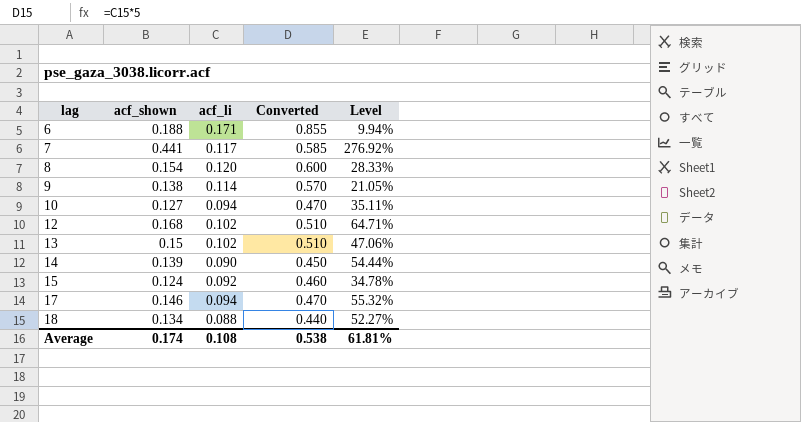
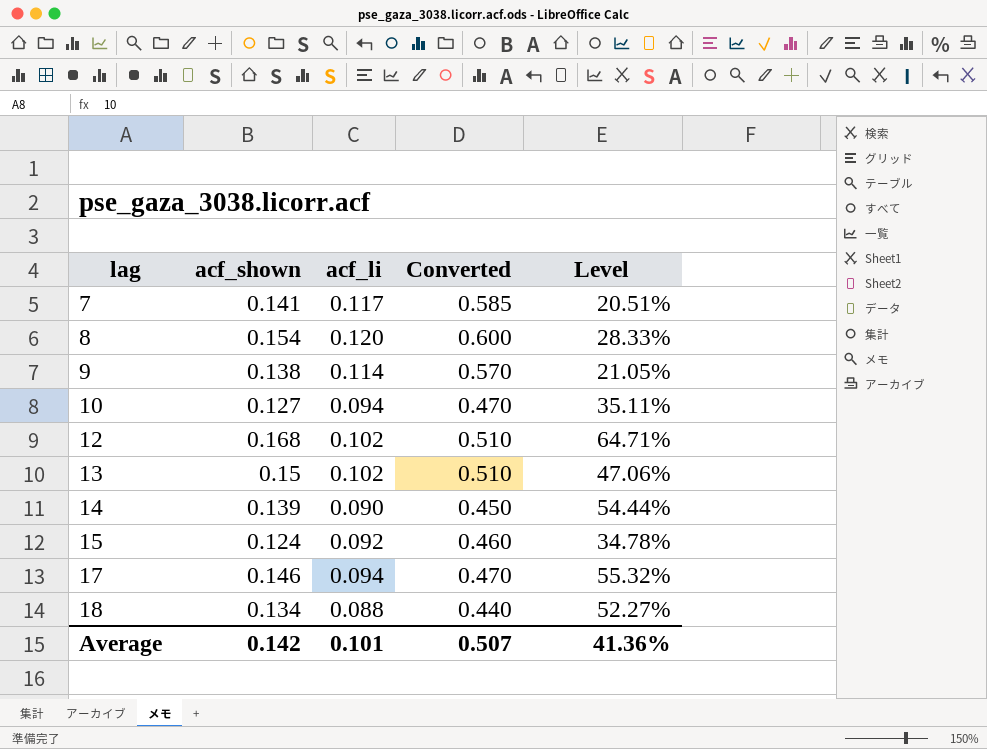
row 6: 0.188 | 0.171 | 0.855 | 9.94% -> none
7 | acf_shown: 0.441 -> 0.141
7 | Level: 276.92% -> 20.51%
Average | acf_shown: 0.174 -> 0.142
Average | acf_li: 0.108 -> 0.101
Average | Converted: 0.538 -> 0.507
Average | Level: 61.81% -> 41.36%

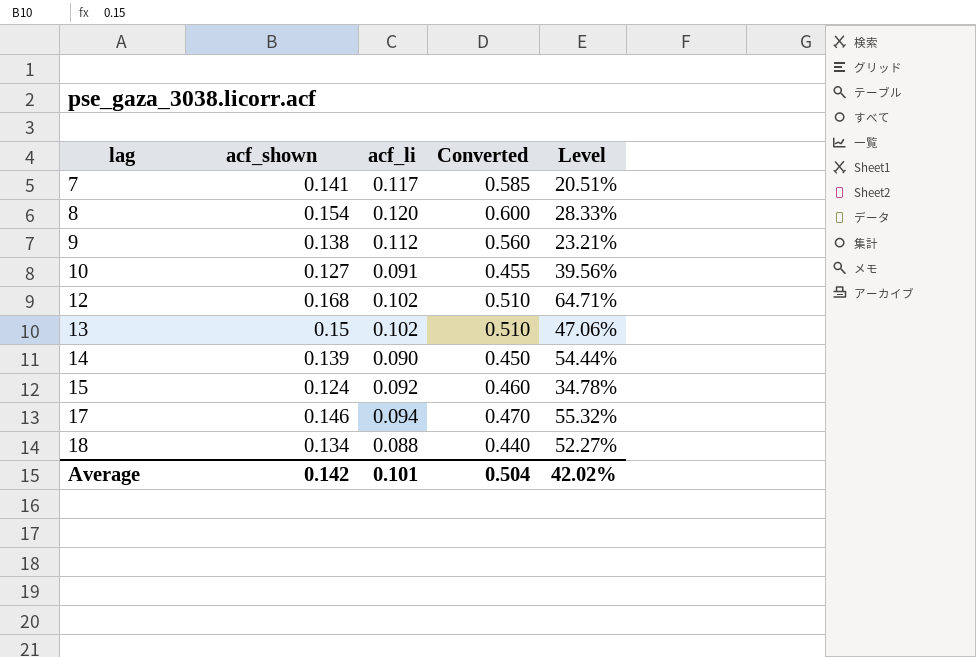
9 | acf_li: 0.114 -> 0.112
9 | Converted: 0.570 -> 0.560
9 | Level: 21.05% -> 23.21%
10 | acf_li: 0.094 -> 0.091
10 | Converted: 0.470 -> 0.455
10 | Level: 35.11% -> 39.56%
Average | Converted: 0.507 -> 0.504
Average | Level: 41.36% -> 42.02%

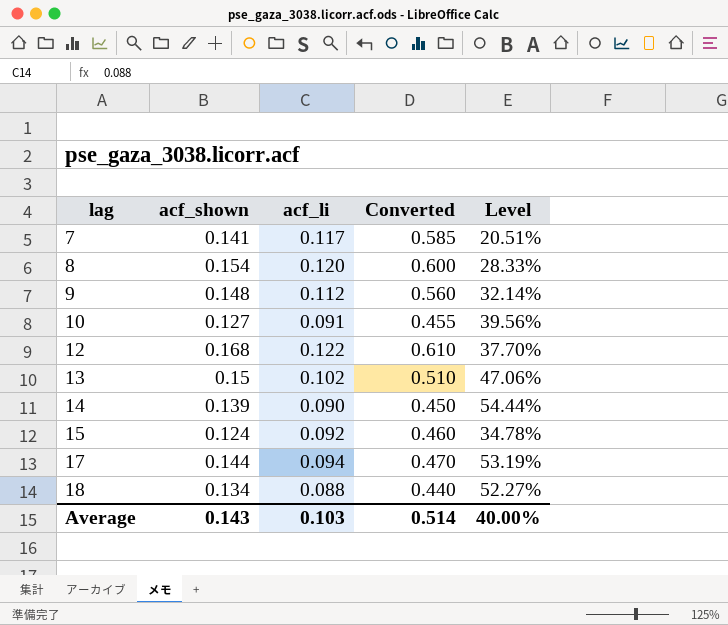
9 | acf_shown: 0.138 -> 0.148
9 | Level: 23.21% -> 32.14%
12 | acf_li: 0.102 -> 0.122
12 | Converted: 0.510 -> 0.610
12 | Level: 64.71% -> 37.70%
17 | acf_shown: 0.146 -> 0.144
17 | Level: 55.32% -> 53.19%
Average | acf_shown: 0.142 -> 0.143
Average | acf_li: 0.101 -> 0.103
Average | Converted: 0.504 -> 0.514
Average | Level: 42.02% -> 40.00%

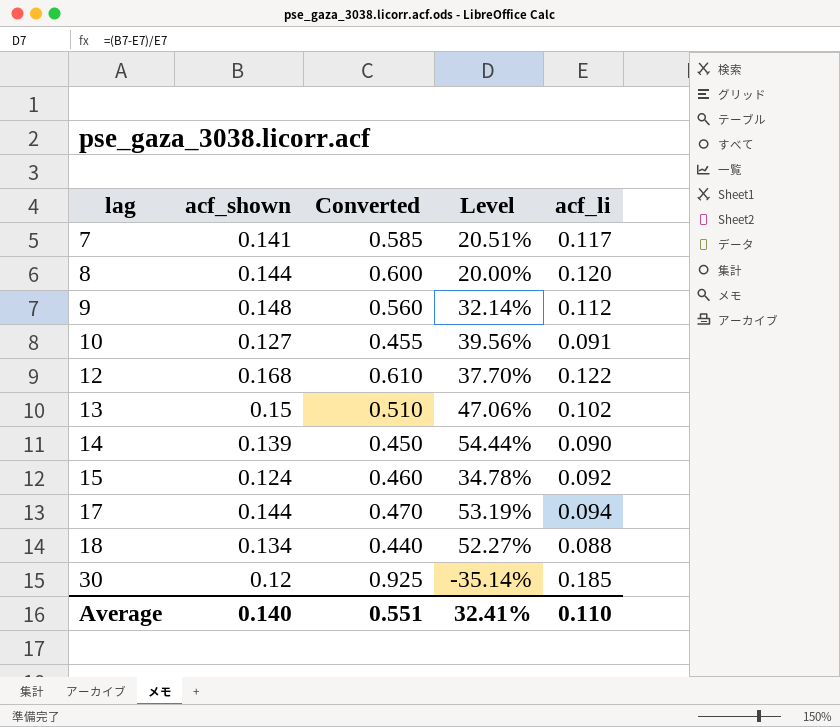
column acf_li | position: 3 -> 5
8 | acf_shown: 0.154 -> 0.144
8 | Level: 28.33% -> 20.00%
row 30: none -> 0.12 | 0.925 | -35.14% | 0.185
Average | acf_shown: 0.143 -> 0.140
Average | Converted: 0.514 -> 0.551
Average | Level: 40.00% -> 32.41%
Average | acf_li: 0.103 -> 0.110

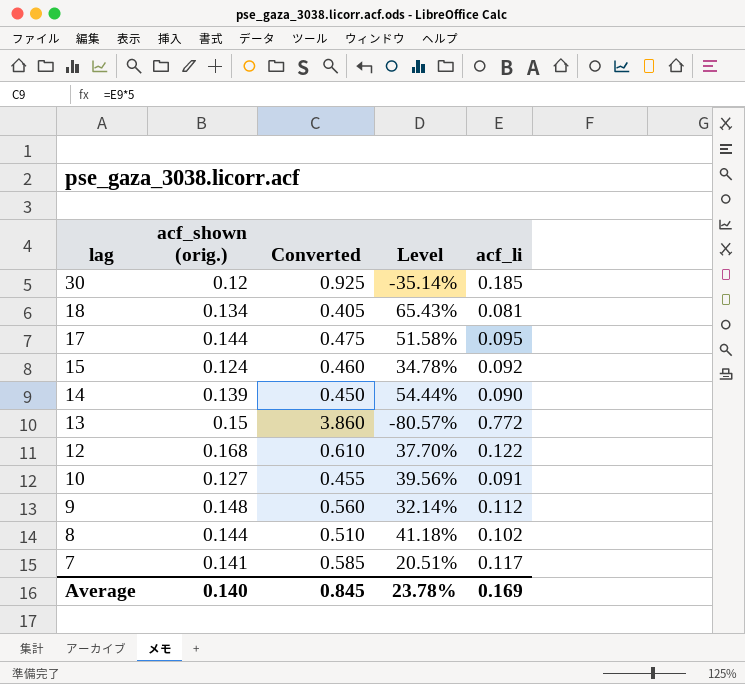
row order: lag ascending -> lag descending
column name: acf_shown -> acf_shown (orig.)
18 | Converted: 0.440 -> 0.405
18 | Level: 52.27% -> 65.43%
18 | acf_li: 0.088 -> 0.081
17 | Converted: 0.470 -> 0.475
17 | Level: 53.19% -> 51.58%
17 | acf_li: 0.094 -> 0.095
13 | Converted: 0.510 -> 3.860
13 | Level: 47.06% -> -80.57%
13 | acf_li: 0.102 -> 0.772
8 | Converted: 0.600 -> 0.510
8 | Level: 20.00% -> 41.18%
8 | acf_li: 0.120 -> 0.102
Average | Converted: 0.551 -> 0.845
Average | Level: 32.41% -> 23.78%
Average | acf_li: 0.110 -> 0.169

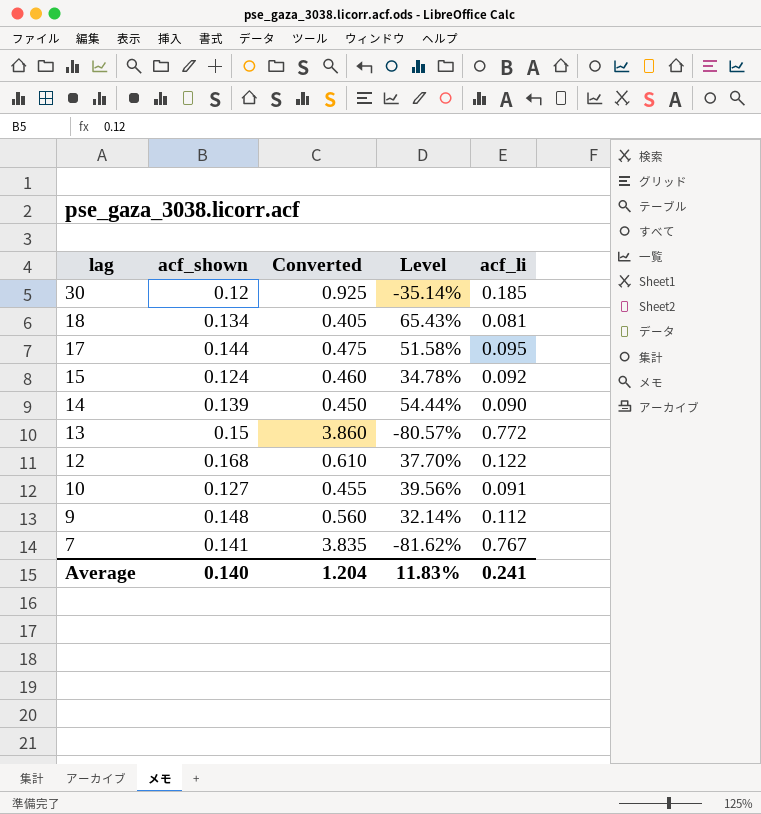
column name: acf_shown (orig.) -> acf_shown
row 8: 0.144 | 0.510 | 41.18% | 0.102 -> none
7 | Converted: 0.585 -> 3.835
7 | Level: 20.51% -> -81.62%
7 | acf_li: 0.117 -> 0.767
Average | Converted: 0.845 -> 1.204
Average | Level: 23.78% -> 11.83%
Average | acf_li: 0.169 -> 0.241

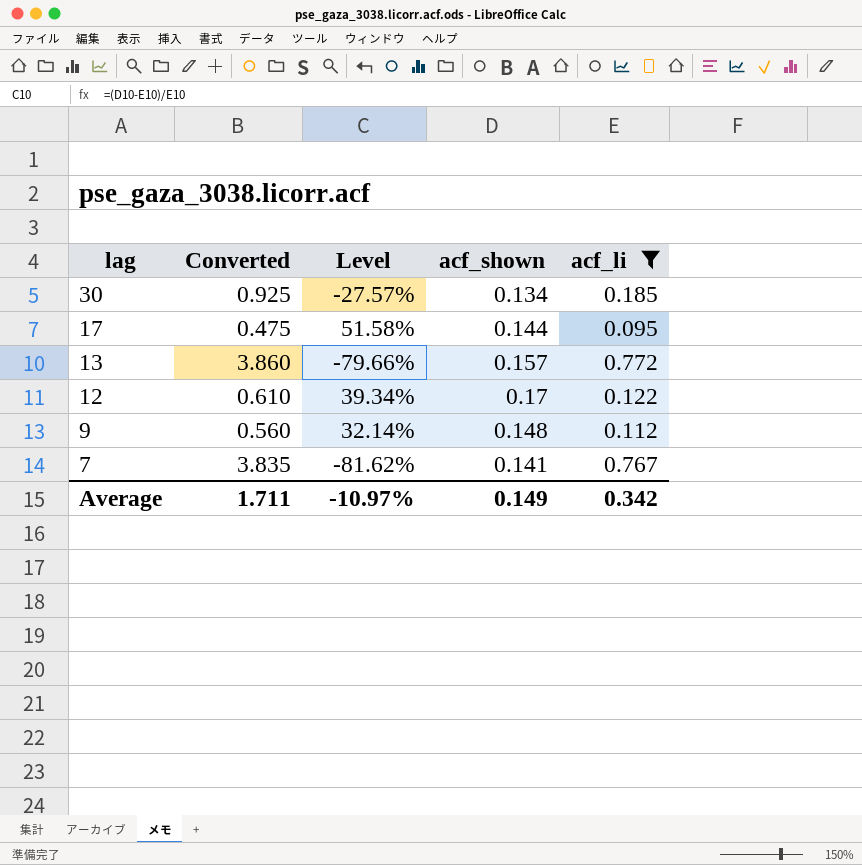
filter: none -> acf_li >= 0.095
column acf_shown | position: 2 -> 4
30 | Level: -35.14% -> -27.57%
30 | acf_shown: 0.12 -> 0.134
13 | Level: -80.57% -> -79.66%
13 | acf_shown: 0.15 -> 0.157
12 | Level: 37.70% -> 39.34%
12 | acf_shown: 0.168 -> 0.17
Average | Converted: 1.204 -> 1.711
Average | Level: 11.83% -> -10.97%
Average | acf_shown: 0.140 -> 0.149
Average | acf_li: 0.241 -> 0.342

